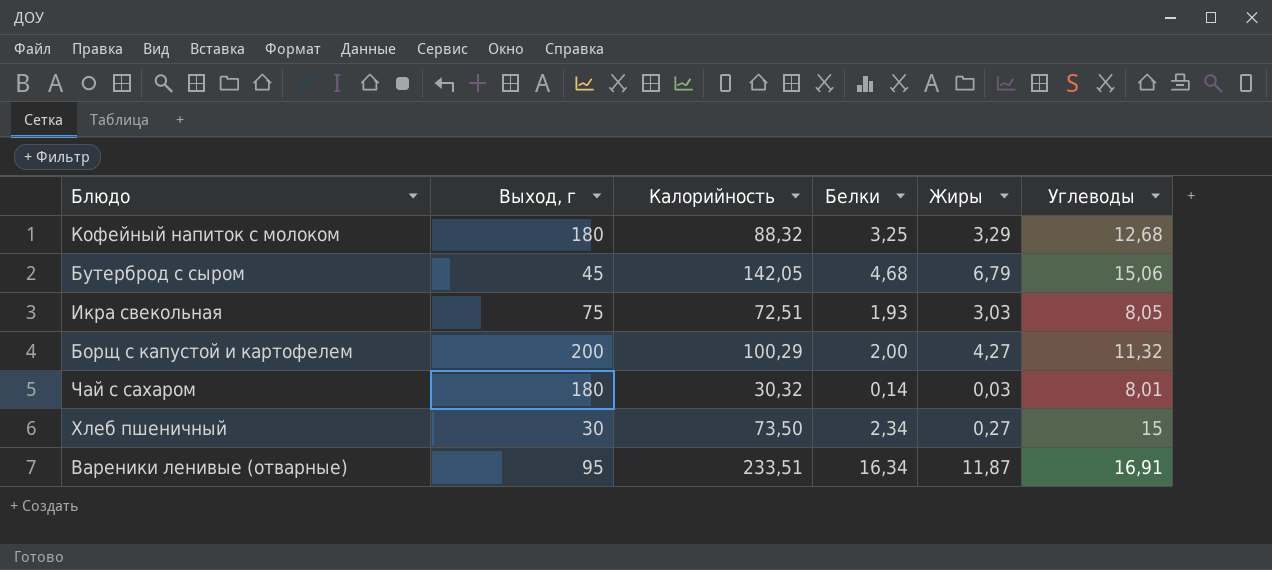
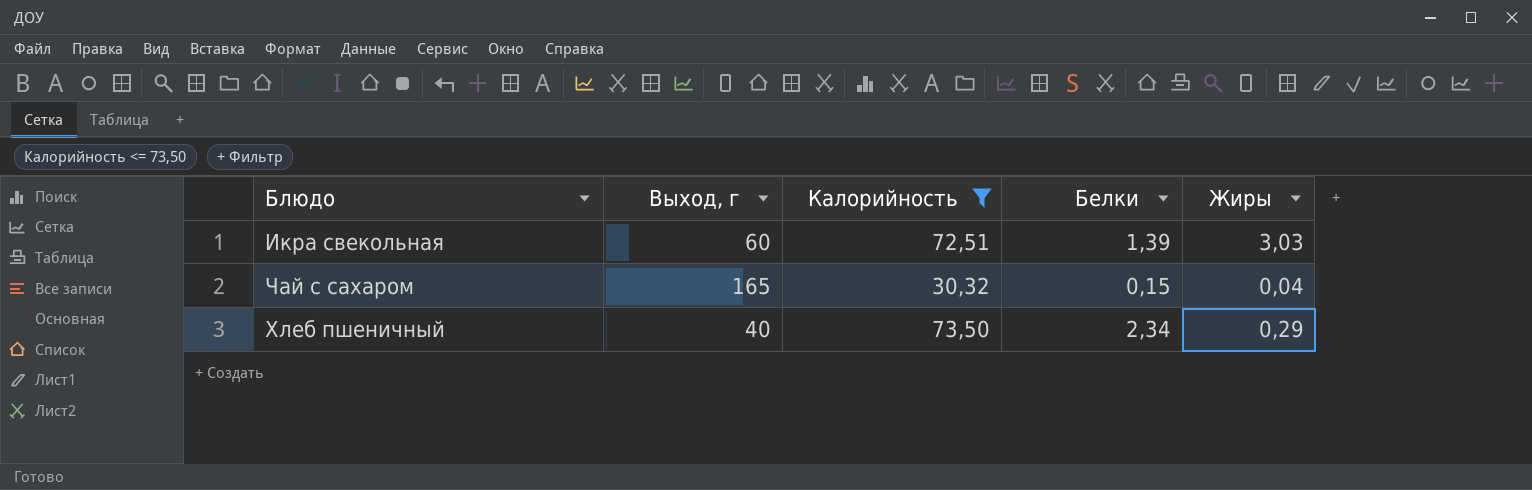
filter: none -> Калорийность <= 73,50
column Углеводы | position: 6 -> none
Икра свекольная | Выход, г: 75 -> 60
Икра свекольная | Белки: 1,93 -> 1,39
Чай с сахаром | Выход, г: 180 -> 165
Чай с сахаром | Белки: 0,14 -> 0,15
Чай с сахаром | Жиры: 0,03 -> 0,04
Хлеб пшеничный | Выход, г: 30 -> 40
Хлеб пшеничный | Жиры: 0,27 -> 0,29

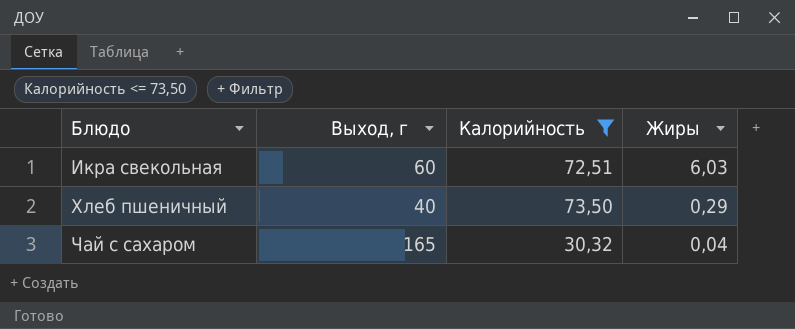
row order: none -> Блюдо ascending
column Белки | position: 4 -> none
Икра свекольная | Жиры: 3,03 -> 6,03

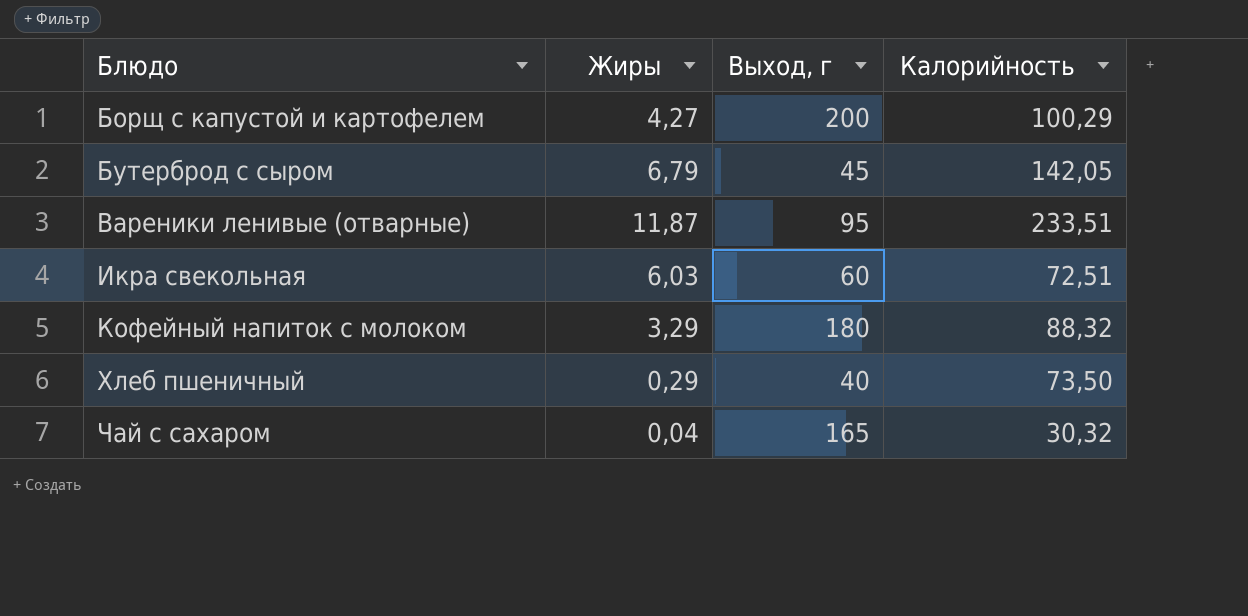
filter: Калорийность <= 73,50 -> none
column Жиры | position: 4 -> 2

